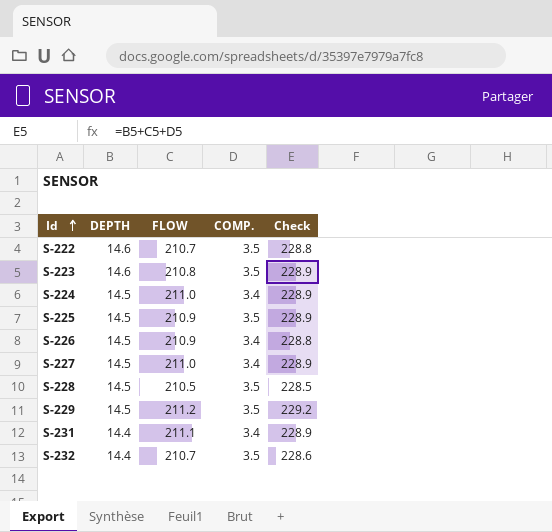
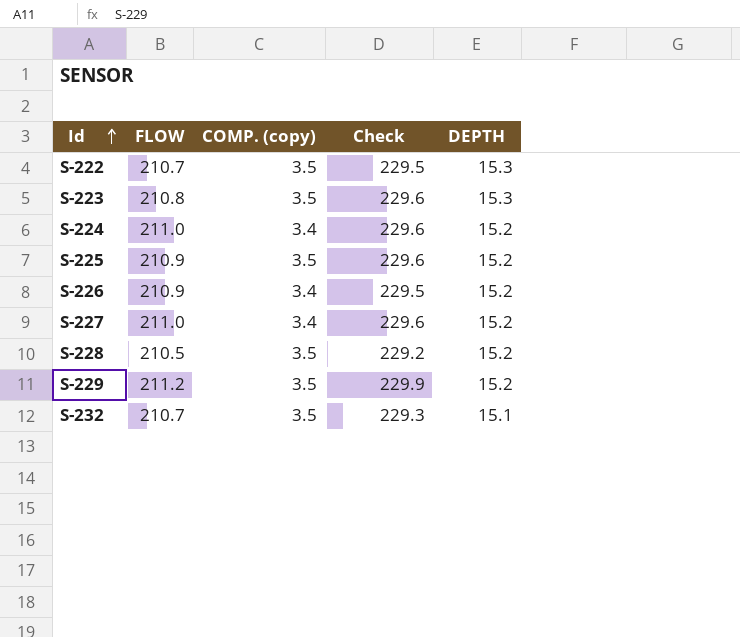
column name: COMP. -> COMP. (copy)
column DEPTH | position: 2 -> 5
row S-231: 14.4 | 211.1 | 3.4 | 228.9 -> none
S-222 | Check: 228.8 -> 229.5
S-222 | DEPTH: 14.6 -> 15.3
S-223 | Check: 228.9 -> 229.6
S-223 | DEPTH: 14.6 -> 15.3
S-224 | Check: 228.9 -> 229.6
S-224 | DEPTH: 14.5 -> 15.2
S-225 | Check: 228.9 -> 229.6
S-225 | DEPTH: 14.5 -> 15.2
S-226 | Check: 228.8 -> 229.5
S-226 | DEPTH: 14.5 -> 15.2
S-227 | Check: 228.9 -> 229.6
S-227 | DEPTH: 14.5 -> 15.2
S-228 | Check: 228.5 -> 229.2
S-228 | DEPTH: 14.5 -> 15.2
S-229 | Check: 229.2 -> 229.9
S-229 | DEPTH: 14.5 -> 15.2
S-232 | Check: 228.6 -> 229.3
S-232 | DEPTH: 14.4 -> 15.1

